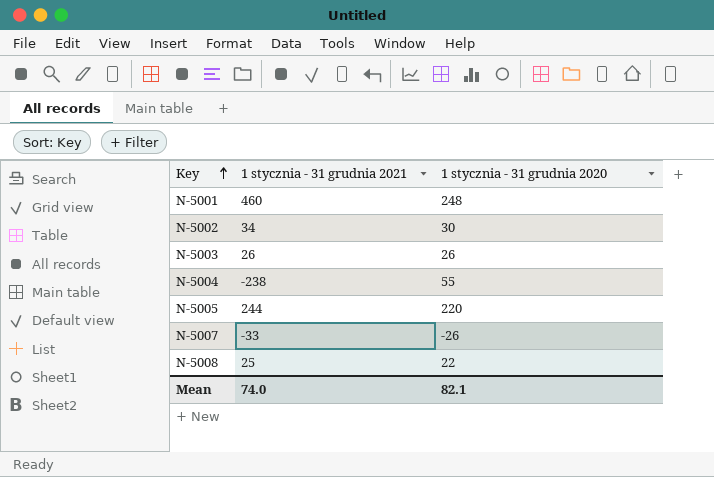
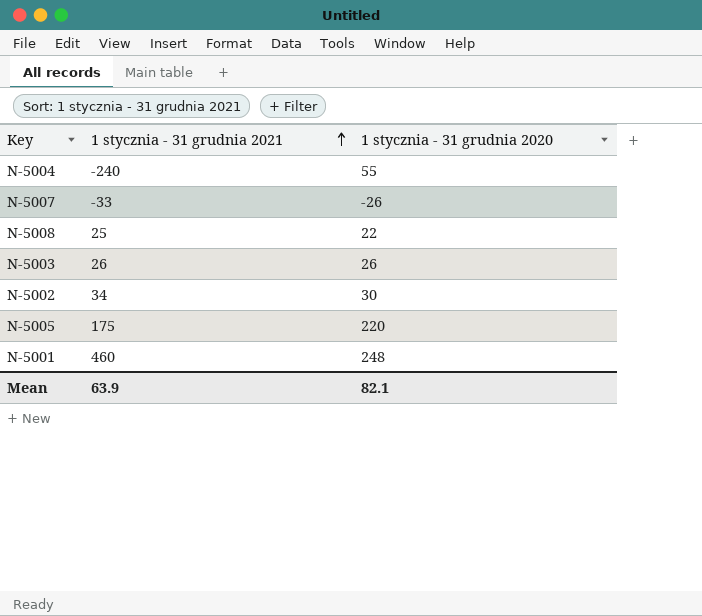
row order: Key ascending -> 1 stycznia - 31 grudnia 2021 ascending
N-5004 | 1 stycznia - 31 grudnia 2021: -238 -> -240
N-5005 | 1 stycznia - 31 grudnia 2021: 244 -> 175
Mean | 1 stycznia - 31 grudnia 2021: 74.0 -> 63.9

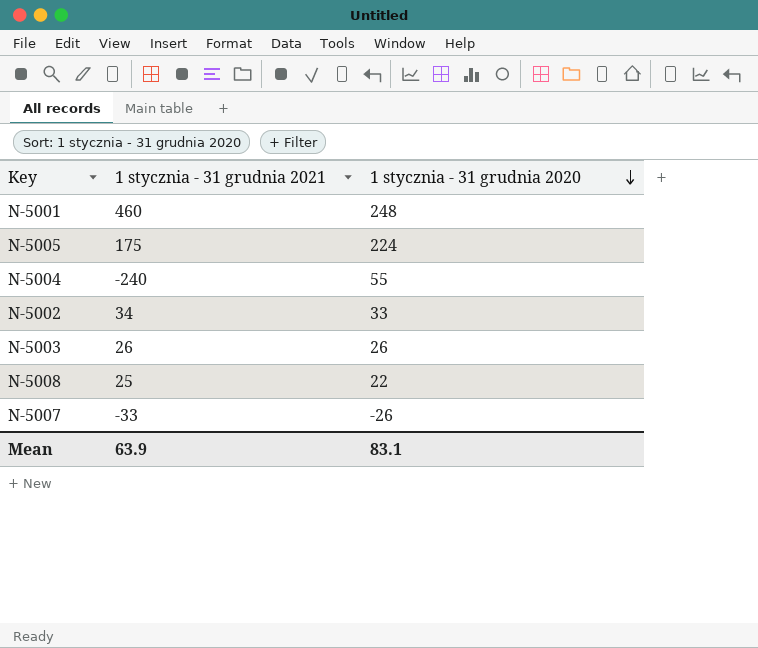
row order: 1 stycznia - 31 grudnia 2021 ascending -> 1 stycznia - 31 grudnia 2020 descending
N-5005 | 1 stycznia - 31 grudnia 2020: 220 -> 224
N-5002 | 1 stycznia - 31 grudnia 2020: 30 -> 33
Mean | 1 stycznia - 31 grudnia 2020: 82.1 -> 83.1

